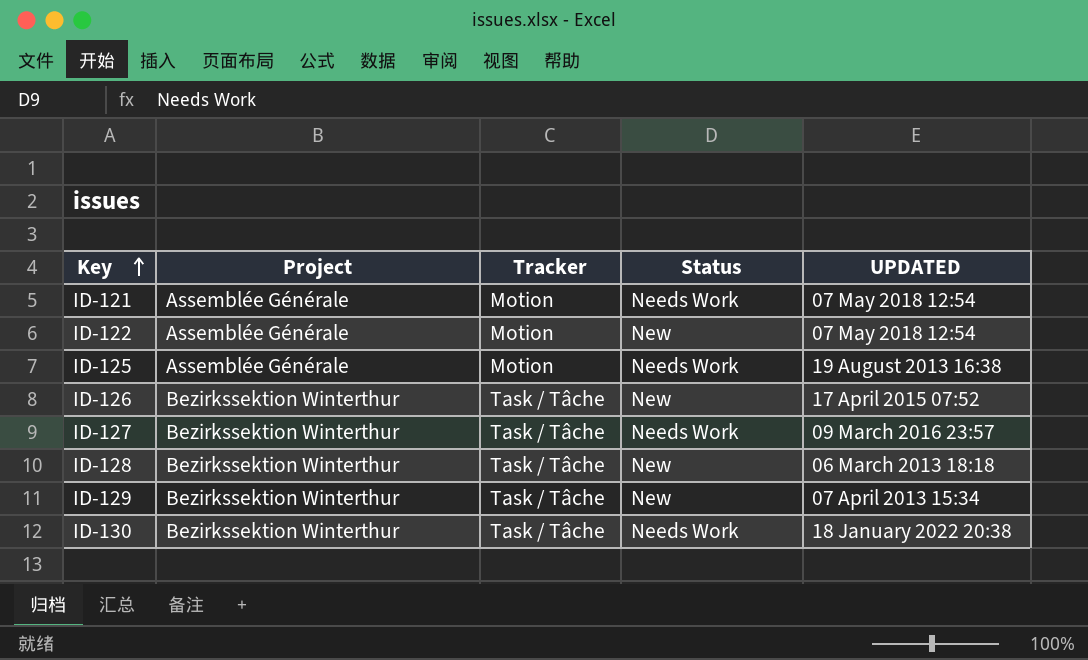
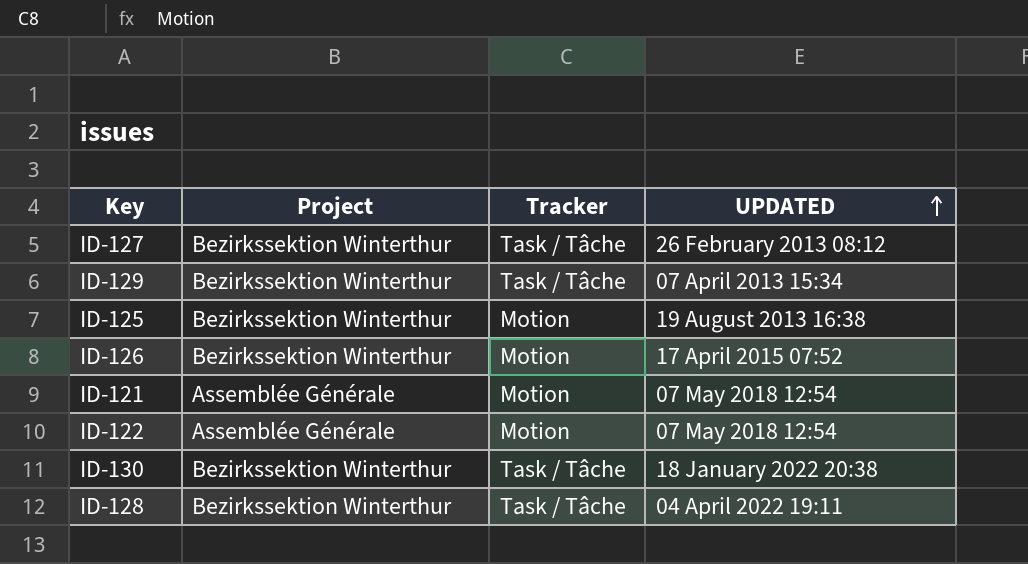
row order: Key ascending -> UPDATED ascending
column Status | position: 4 -> none
ID-127 | UPDATED: 09 March 2016 23:57 -> 26 February 2013 08:12
ID-125 | Project: Assemblée Générale -> Bezirkssektion Winterthur
ID-126 | Tracker: Task / Tâche -> Motion
ID-128 | UPDATED: 06 March 2013 18:18 -> 04 April 2022 19:11

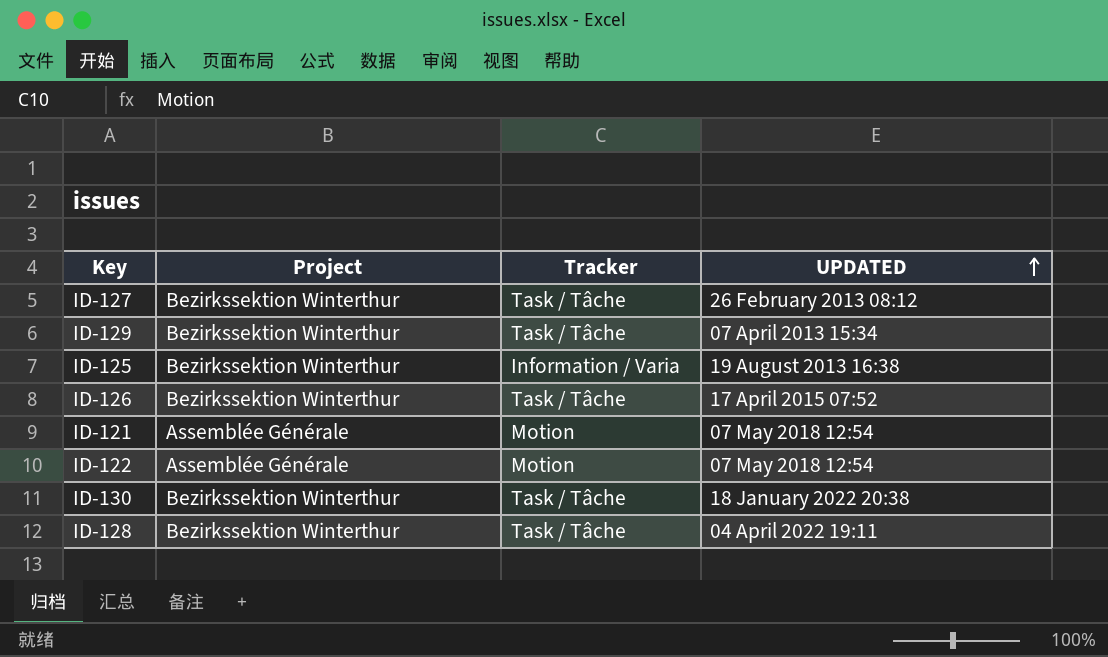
ID-125 | Tracker: Motion -> Information / Varia
ID-126 | Tracker: Motion -> Task / Tâche

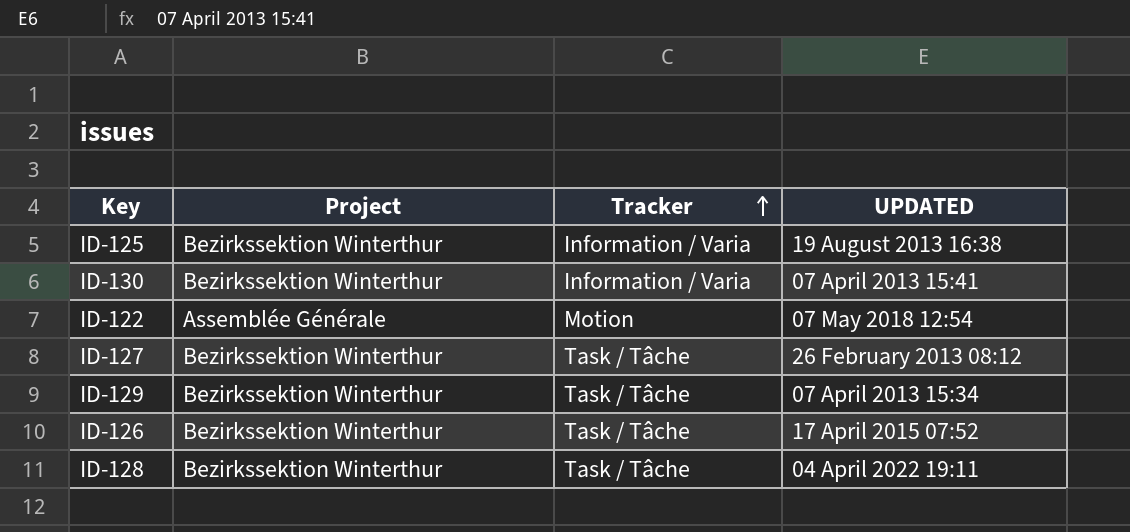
row order: UPDATED ascending -> Tracker ascending
row ID-121: Assemblée Générale | Motion | 07 May 2018 12:54 -> none
ID-130 | Tracker: Task / Tâche -> Information / Varia
ID-130 | UPDATED: 18 January 2022 20:38 -> 07 April 2013 15:41

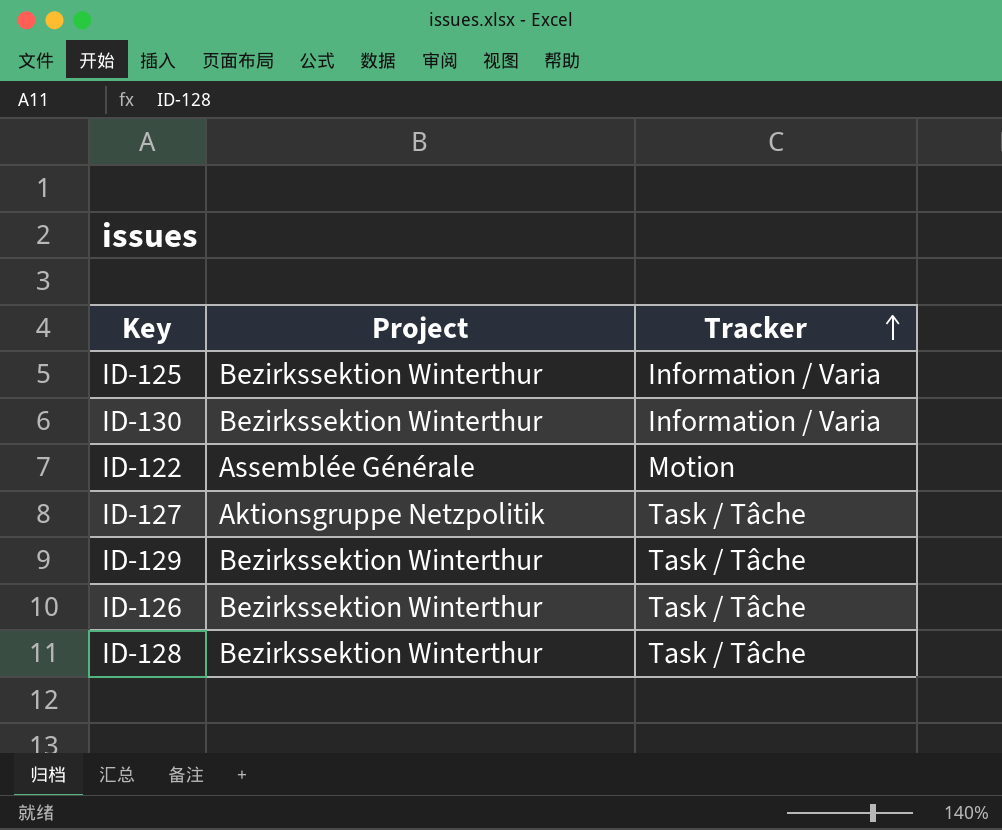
column UPDATED | position: 4 -> none
ID-127 | Project: Bezirkssektion Winterthur -> Aktionsgruppe Netzpolitik

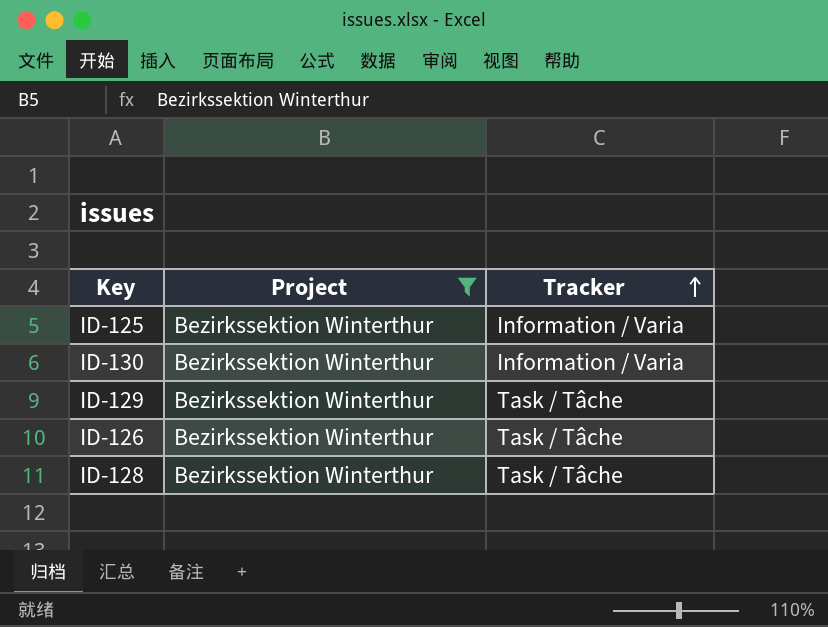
filter: none -> Project = Bezirkssektion Winterthur

